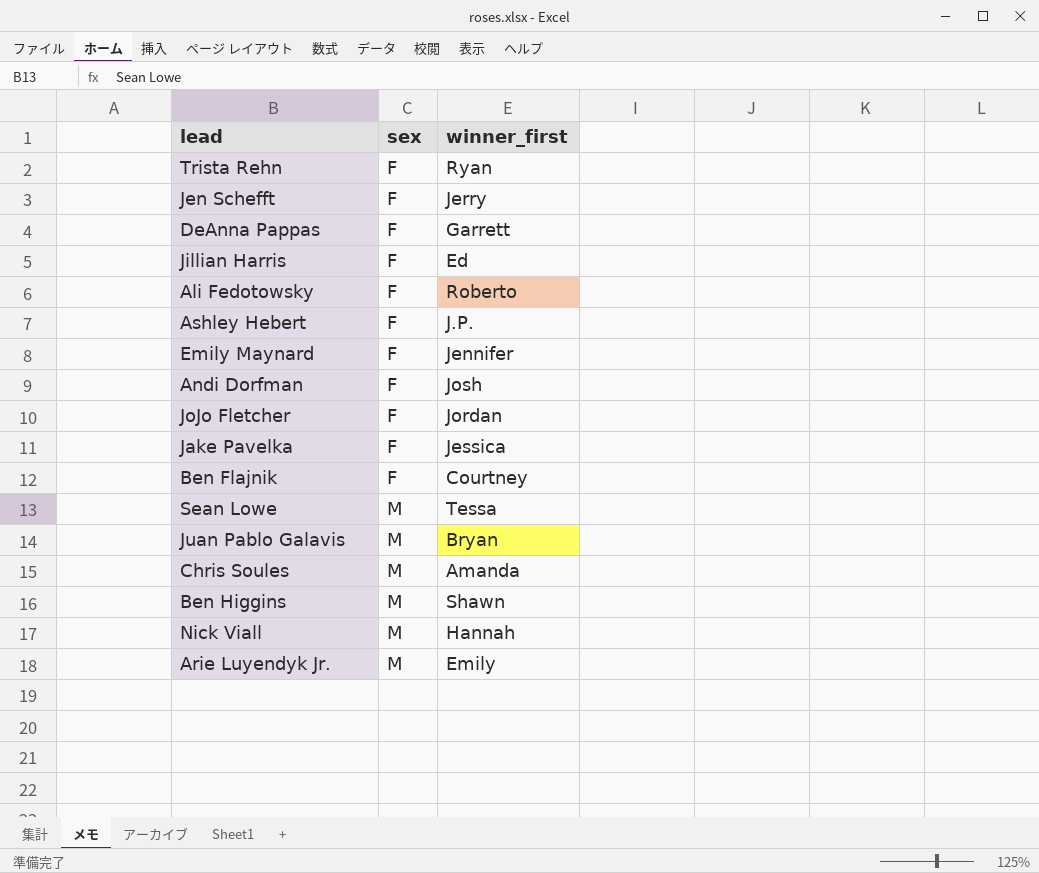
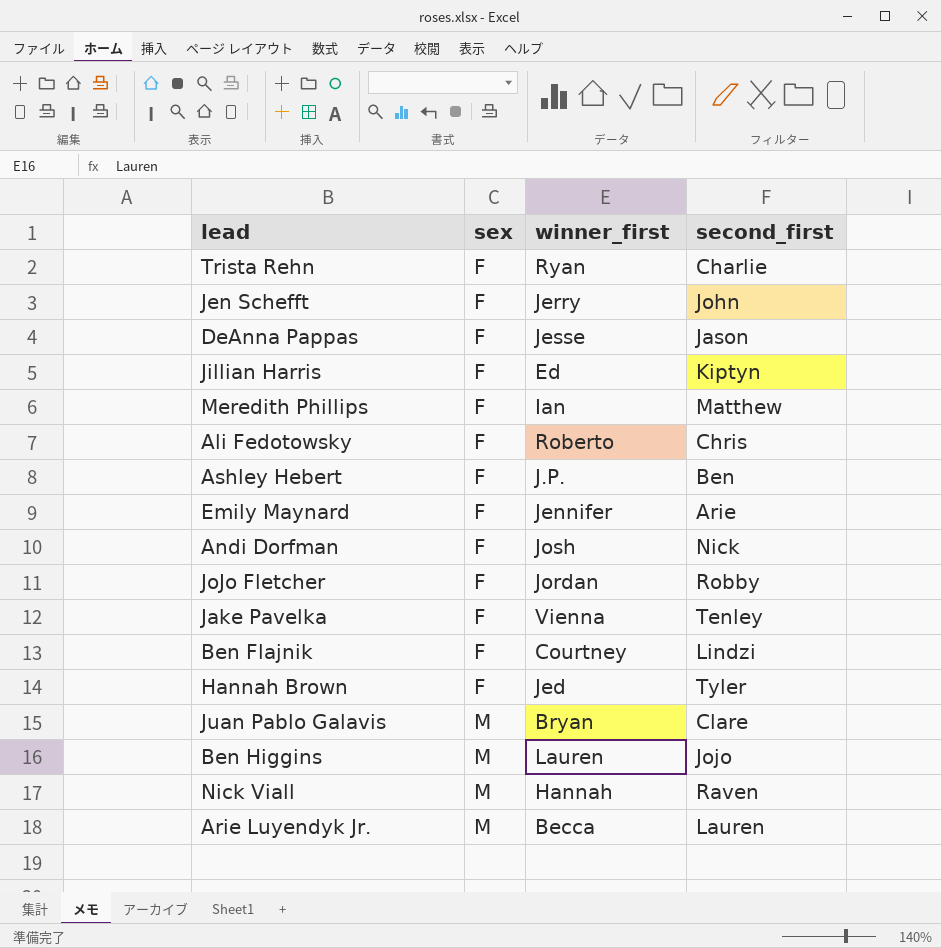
column second_first | position: none -> 4
row Sean Lowe: M | Tessa -> none
row Chris Soules: M | Amanda -> none
DeAnna Pappas | winner_first: Garrett -> Jesse
row Meredith Phillips: none -> F | Ian | Matthew
Jake Pavelka | winner_first: Jessica -> Vienna
row Hannah Brown: none -> F | Jed | Tyler
Ben Higgins | winner_first: Shawn -> Lauren
Arie Luyendyk Jr. | winner_first: Emily -> Becca

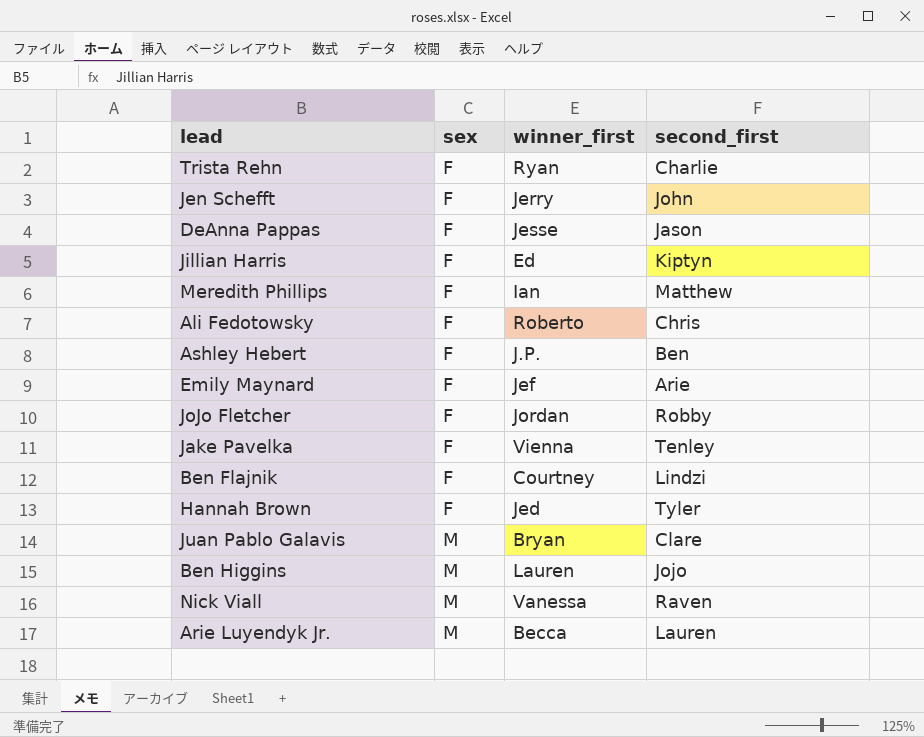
row Andi Dorfman: F | Josh | Nick -> none
Emily Maynard | winner_first: Jennifer -> Jef
Nick Viall | winner_first: Hannah -> Vanessa

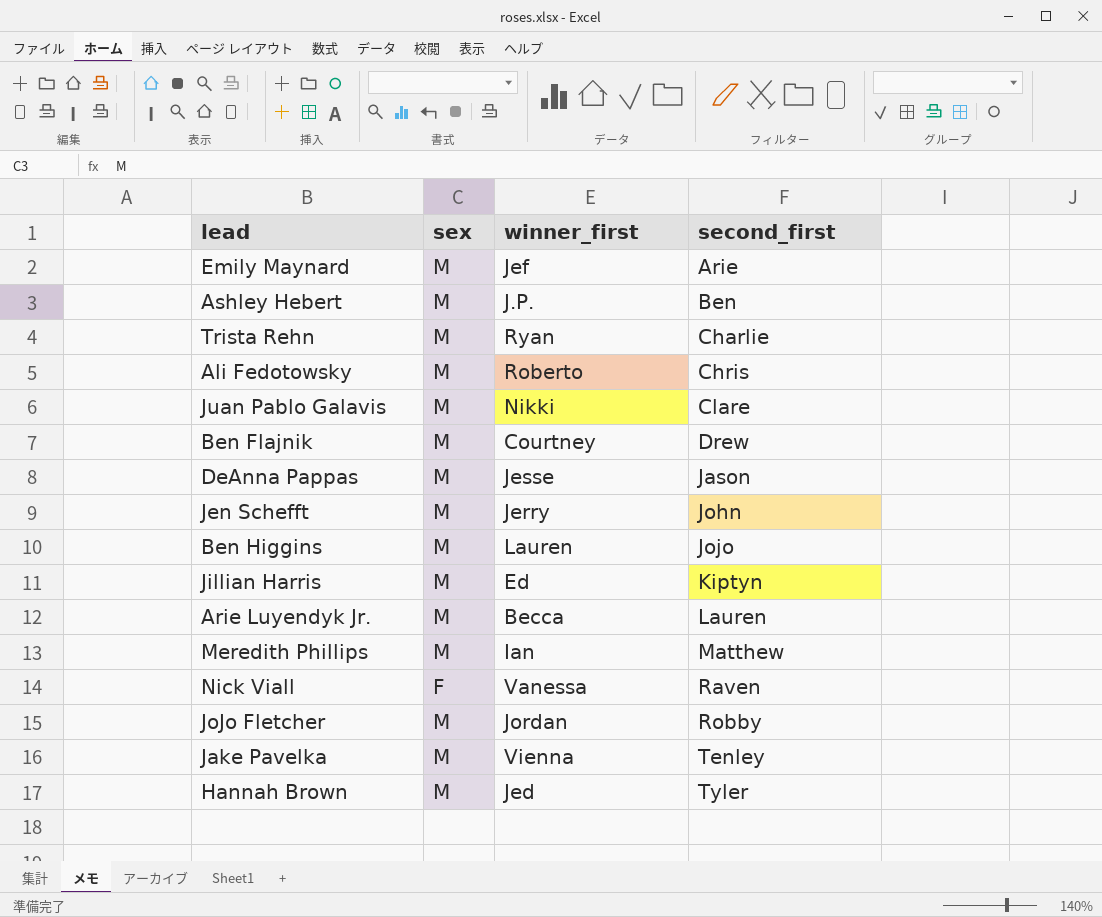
row order: sex ascending -> second_first ascending
Emily Maynard | sex: F -> M
Ashley Hebert | sex: F -> M
Trista Rehn | sex: F -> M
Ali Fedotowsky | sex: F -> M
Juan Pablo Galavis | winner_first: Bryan -> Nikki
Ben Flajnik | sex: F -> M
Ben Flajnik | second_first: Lindzi -> Drew
DeAnna Pappas | sex: F -> M
Jen Schefft | sex: F -> M
Jillian Harris | sex: F -> M
Meredith Phillips | sex: F -> M
Nick Viall | sex: M -> F
JoJo Fletcher | sex: F -> M
Jake Pavelka | sex: F -> M
Hannah Brown | sex: F -> M

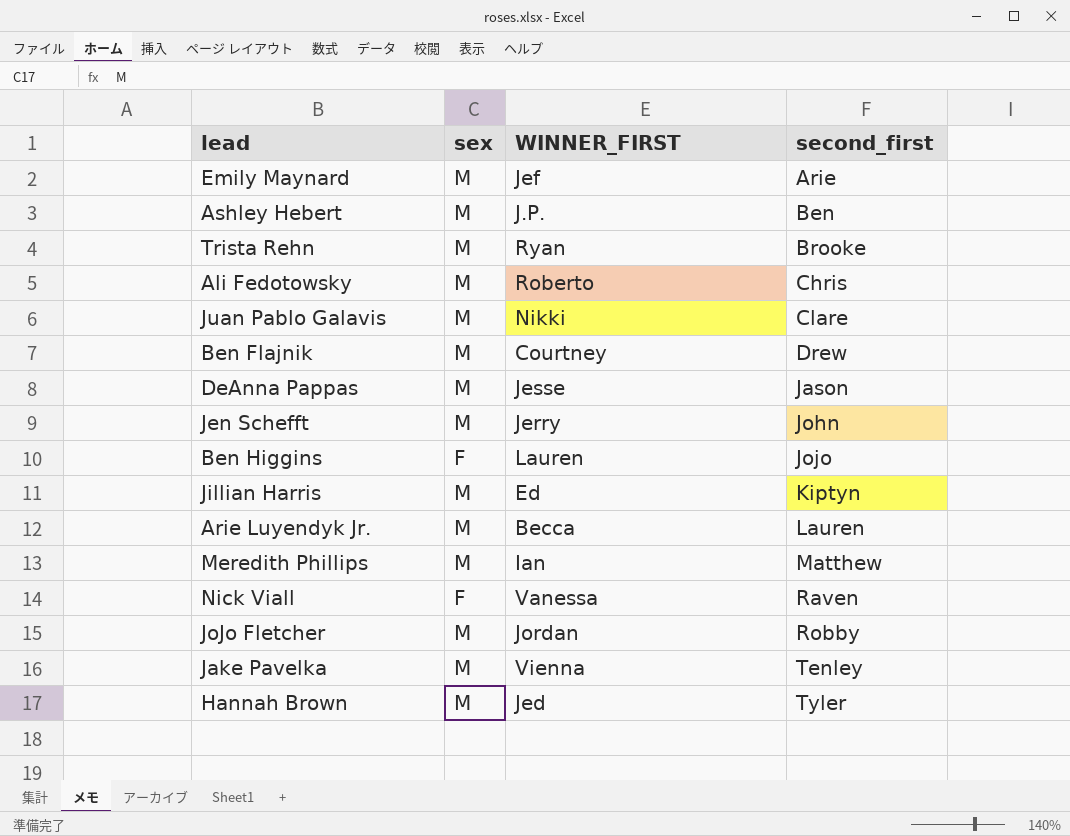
column name: winner_first -> WINNER_FIRST
Trista Rehn | second_first: Charlie -> Brooke
Ben Higgins | sex: M -> F

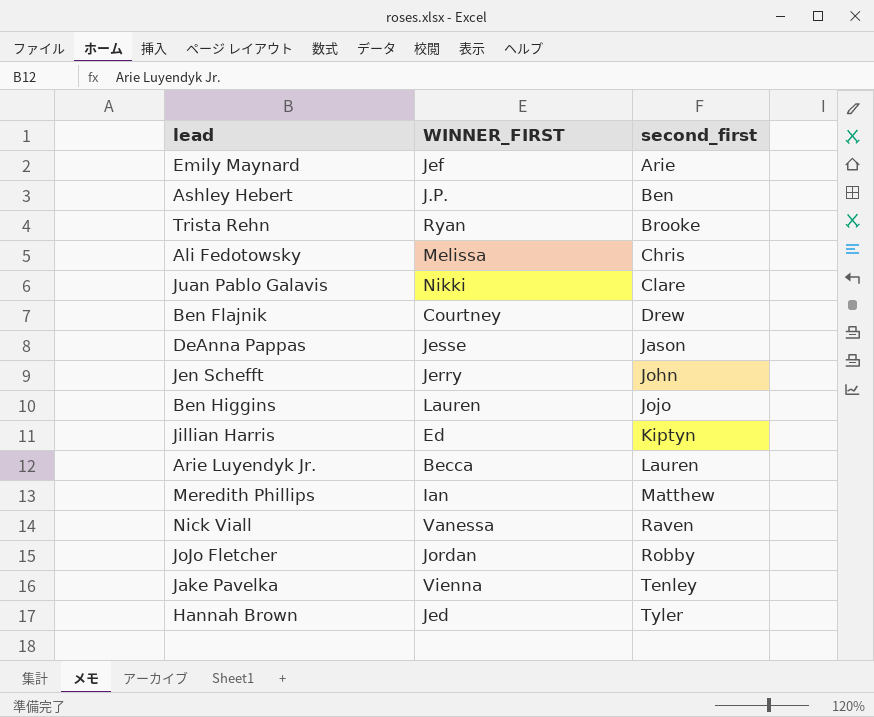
column sex | position: 2 -> none
Ali Fedotowsky | WINNER_FIRST: Roberto -> Melissa

